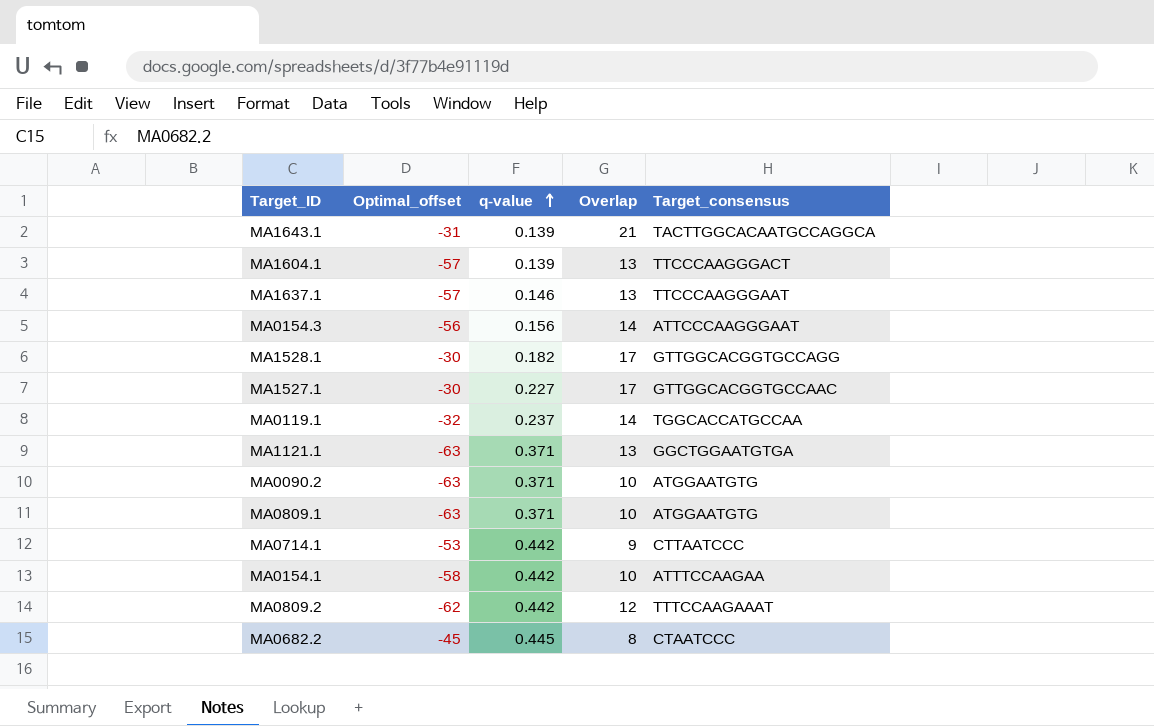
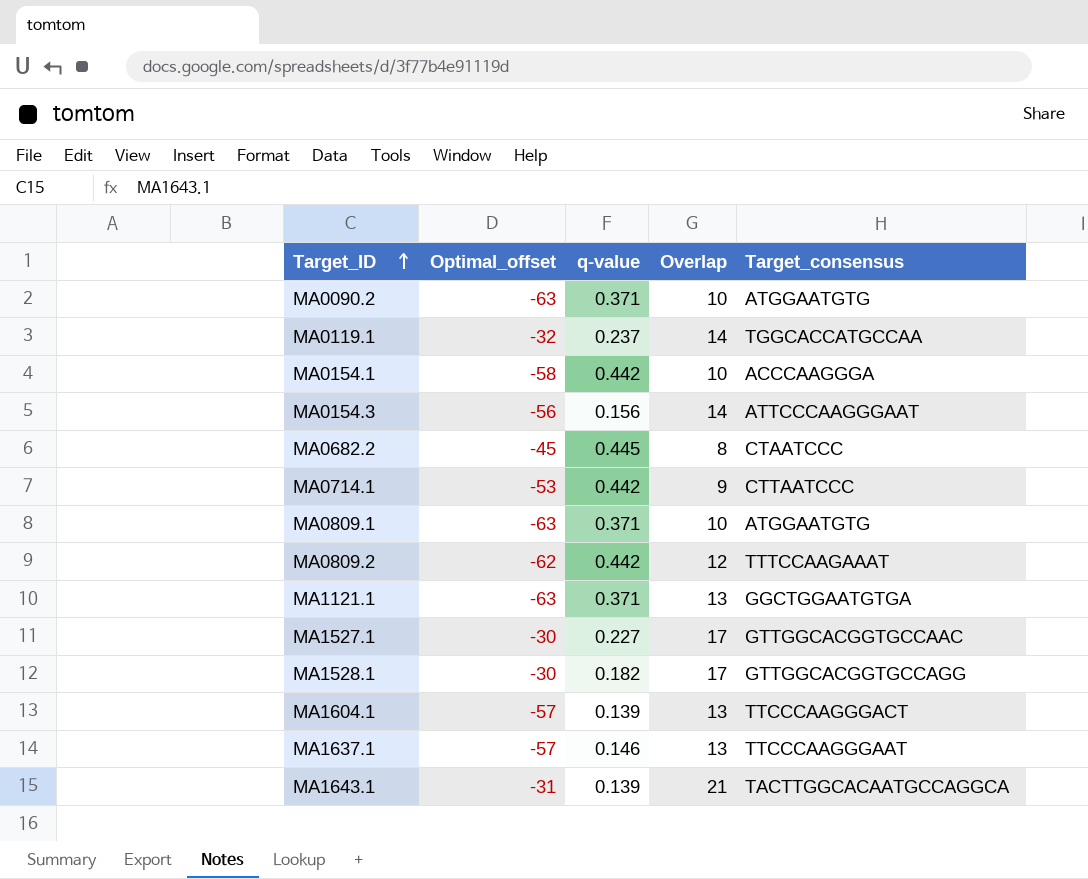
row order: q-value ascending -> Target_ID ascending
MA0154.1 | Target_consensus: ATTTCCAAGAA -> ACCCAAGGGA

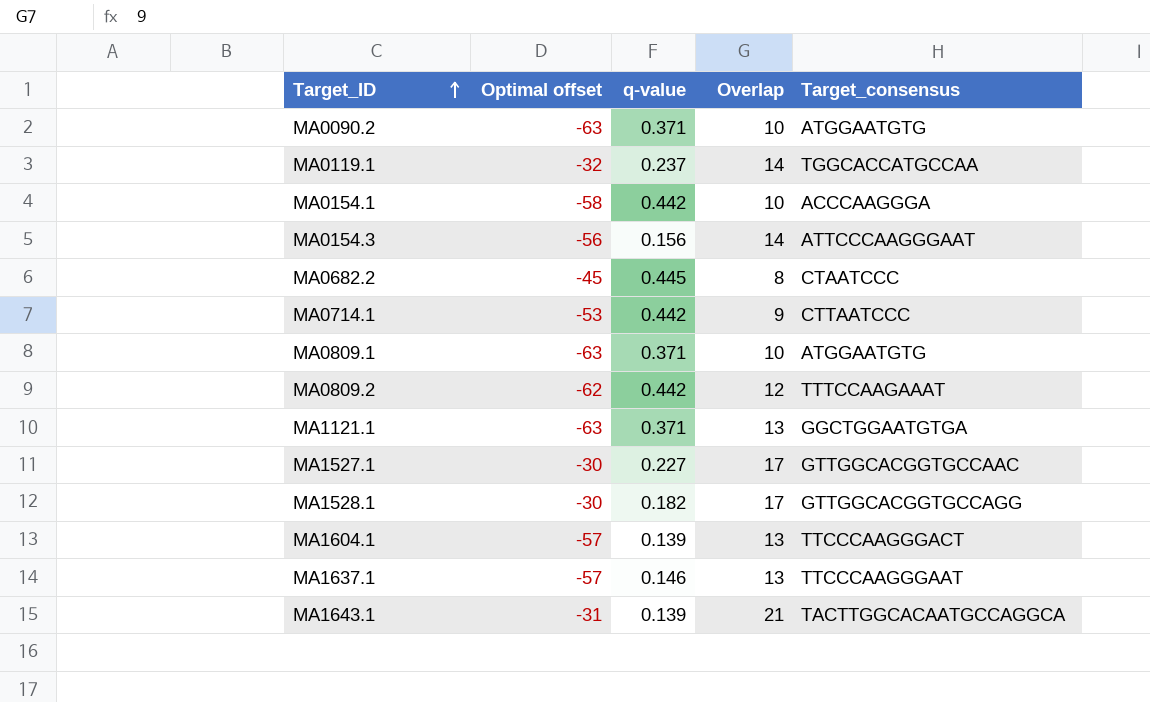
column name: Optimal_offset -> Optimal offset

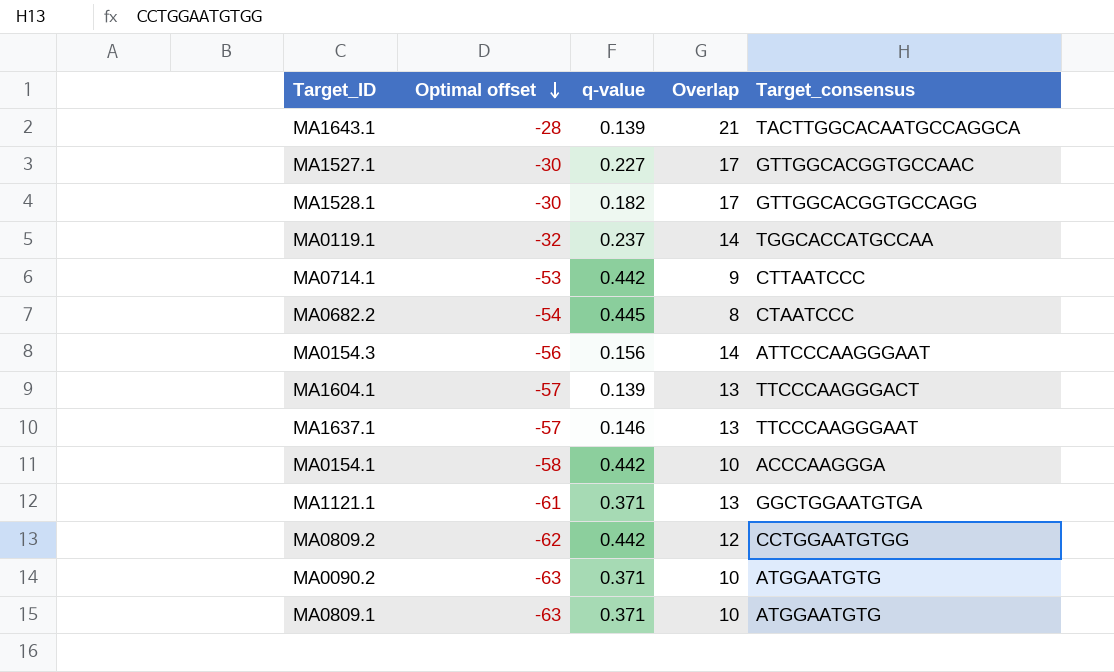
row order: Target_ID ascending -> Optimal offset descending
MA1643.1 | Optimal offset: -31 -> -28
MA0682.2 | Optimal offset: -45 -> -54
MA1121.1 | Optimal offset: -63 -> -61
MA0809.2 | Target_consensus: TTTCCAAGAAAT -> CCTGGAATGTGG

